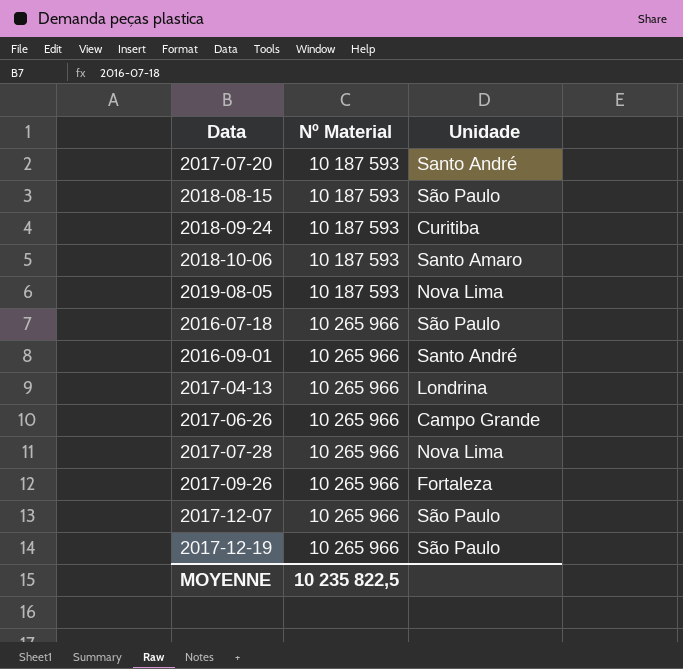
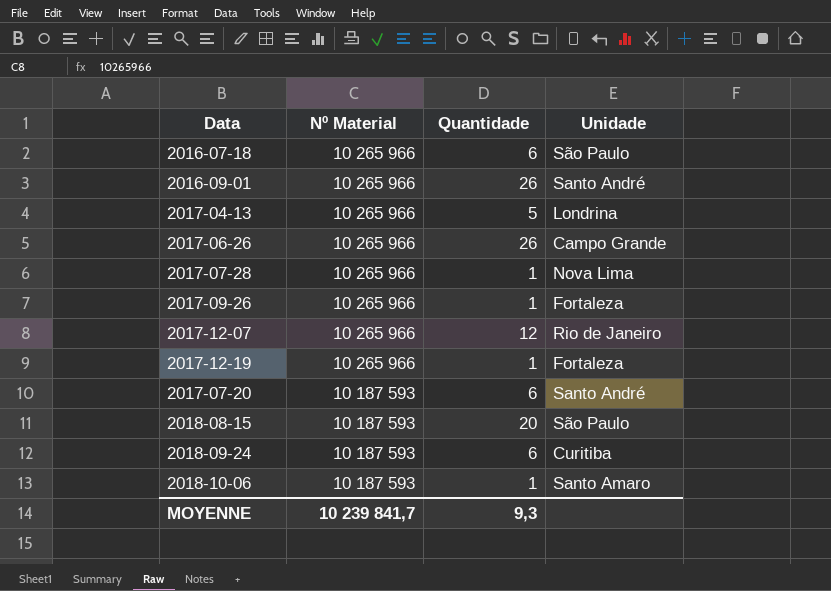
row order: Nº Material ascending -> Nº Material descending
column Quantidade | position: none -> 3
row 2019-08-05: 10 187 593 | Nova Lima -> none
2017-12-07 | Unidade: São Paulo -> Rio de Janeiro
2017-12-19 | Unidade: São Paulo -> Fortaleza
MOYENNE | Nº Material: 10 235 822,5 -> 10 239 841,7

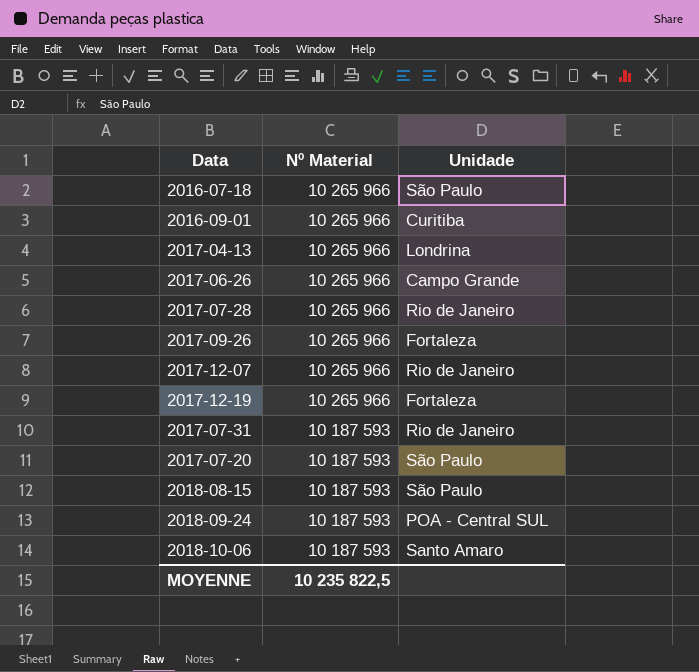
column Quantidade | position: 3 -> none
2016-09-01 | Unidade: Santo André -> Curitiba
2017-07-28 | Unidade: Nova Lima -> Rio de Janeiro
row 2017-07-31: none -> 10 187 593 | Rio de Janeiro
2017-07-20 | Unidade: Santo André -> São Paulo
2018-09-24 | Unidade: Curitiba -> POA - Central SUL
MOYENNE | Nº Material: 10 239 841,7 -> 10 235 822,5

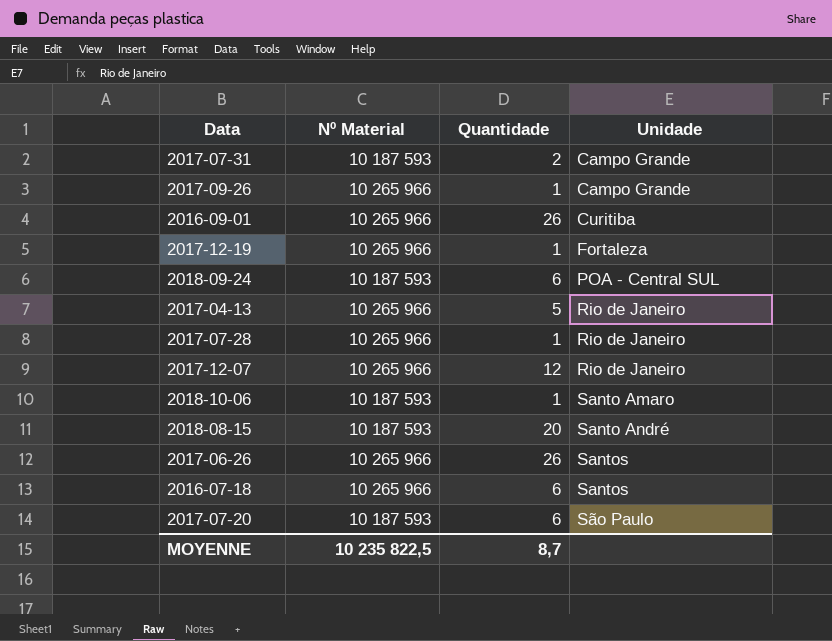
row order: Nº Material descending -> Unidade ascending
column Quantidade | position: none -> 3
2017-07-31 | Unidade: Rio de Janeiro -> Campo Grande
2017-09-26 | Unidade: Fortaleza -> Campo Grande
2017-04-13 | Unidade: Londrina -> Rio de Janeiro
2018-08-15 | Unidade: São Paulo -> Santo André
2017-06-26 | Unidade: Campo Grande -> Santos
2016-07-18 | Unidade: São Paulo -> Santos

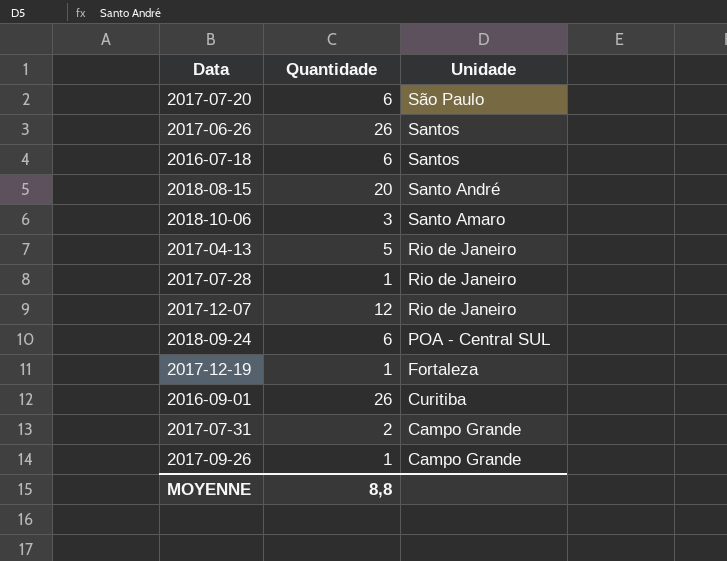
row order: Unidade ascending -> Unidade descending
column Nº Material | position: 2 -> none
2018-10-06 | Quantidade: 1 -> 3
MOYENNE | Quantidade: 8,7 -> 8,8

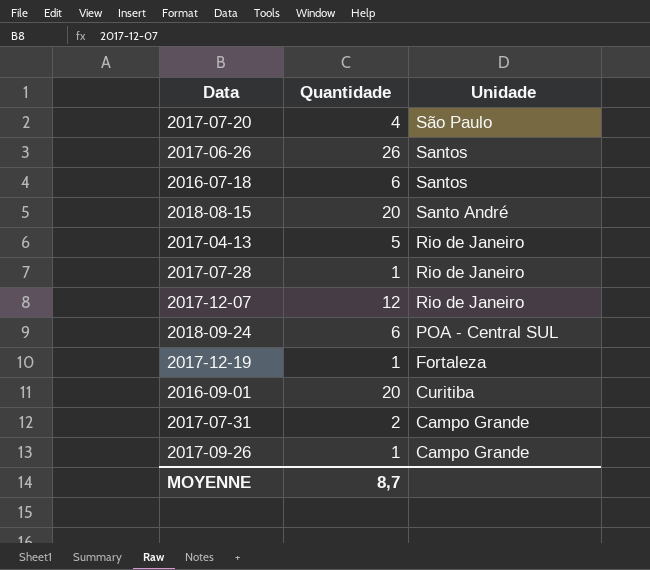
row 2018-10-06: 3 | Santo Amaro -> none
2017-07-20 | Quantidade: 6 -> 4
2016-09-01 | Quantidade: 26 -> 20
MOYENNE | Quantidade: 8,8 -> 8,7

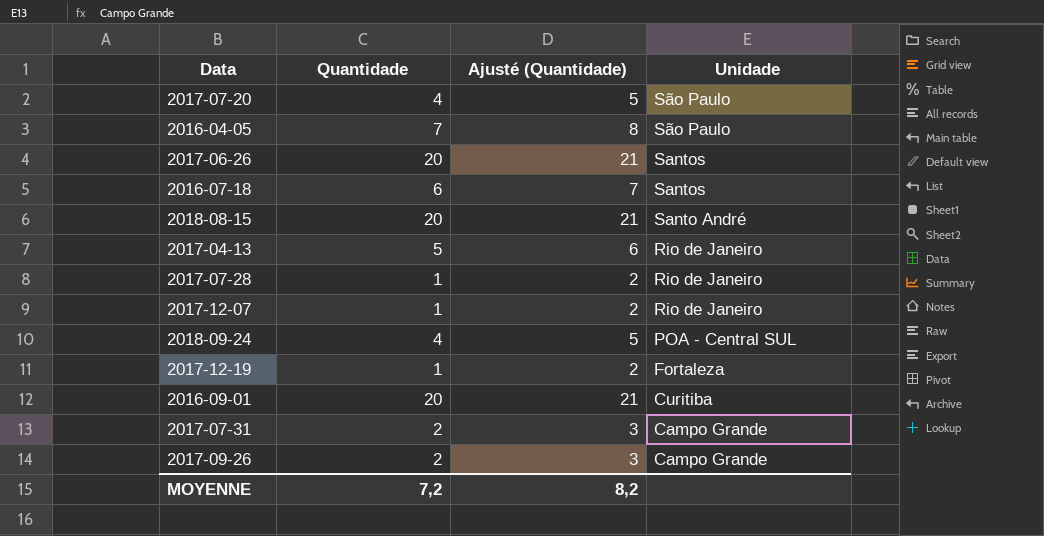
column Ajusté (Quantidade) | formula: none -> [Quantidade] + 1
row 2016-04-05: none -> 7 | 8 | São Paulo
2017-06-26 | Quantidade: 26 -> 20
2017-12-07 | Quantidade: 12 -> 1
2018-09-24 | Quantidade: 6 -> 4
2017-09-26 | Quantidade: 1 -> 2
MOYENNE | Quantidade: 8,7 -> 7,2

